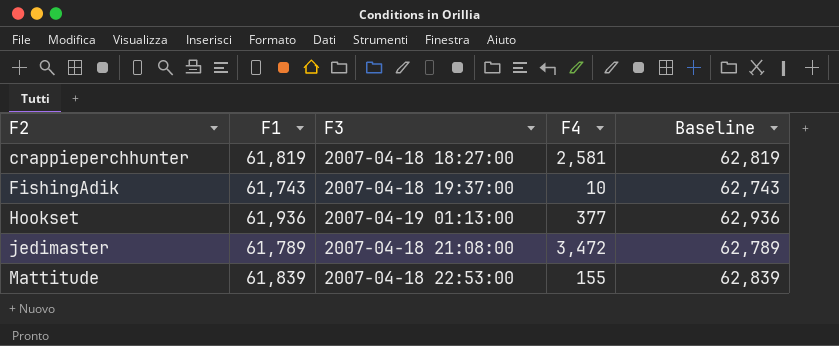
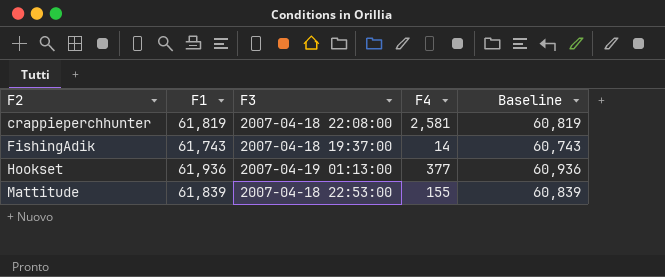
column Baseline | formula: [F1] + 1000 -> [F1] - 1000
row jedimaster: 61,789 | 2007-04-18 21:08:00 | 3,472 | 62,789 -> none
crappieperchhunter | F3: 2007-04-18 18:27:00 -> 2007-04-18 22:08:00
FishingAdik | F4: 10 -> 14

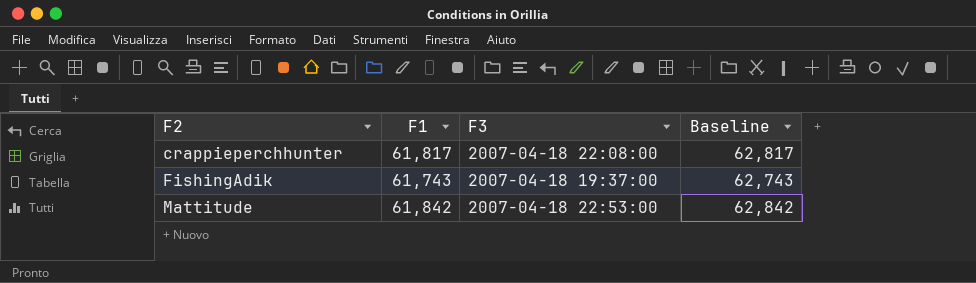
column F4 | position: 4 -> none
column Baseline | formula: [F1] - 1000 -> [F1] + 1000
row Hookset: 61,936 | 2007-04-19 01:13:00 | 377 | 60,936 -> none
crappieperchhunter | F1: 61,819 -> 61,817
Mattitude | F1: 61,839 -> 61,842

